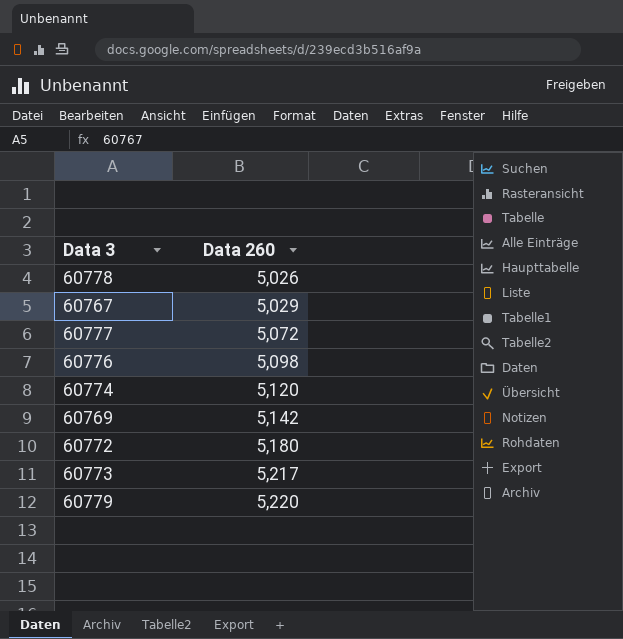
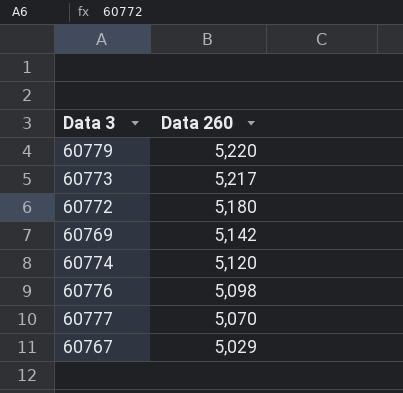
row order: Data 260 ascending -> Data 260 descending
row 60778: 5,026 -> none
60777 | Data 260: 5,072 -> 5,070

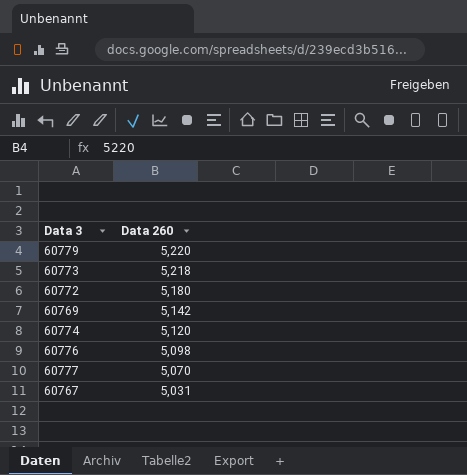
60773 | Data 260: 5,217 -> 5,218
60767 | Data 260: 5,029 -> 5,031

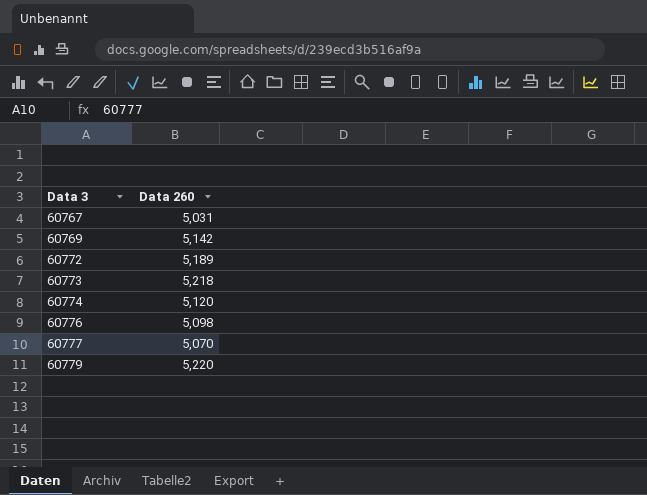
row order: Data 260 descending -> Data 3 ascending
60772 | Data 260: 5,180 -> 5,189

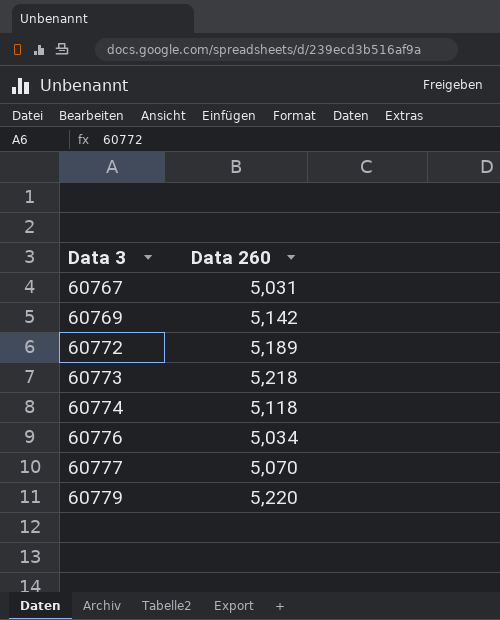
60774 | Data 260: 5,120 -> 5,118
60776 | Data 260: 5,098 -> 5,034

